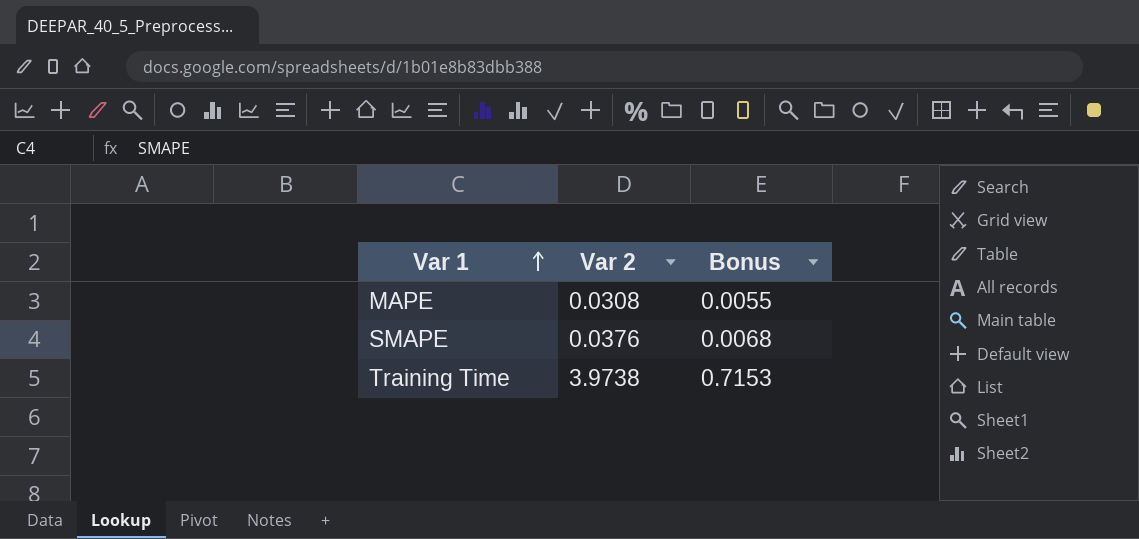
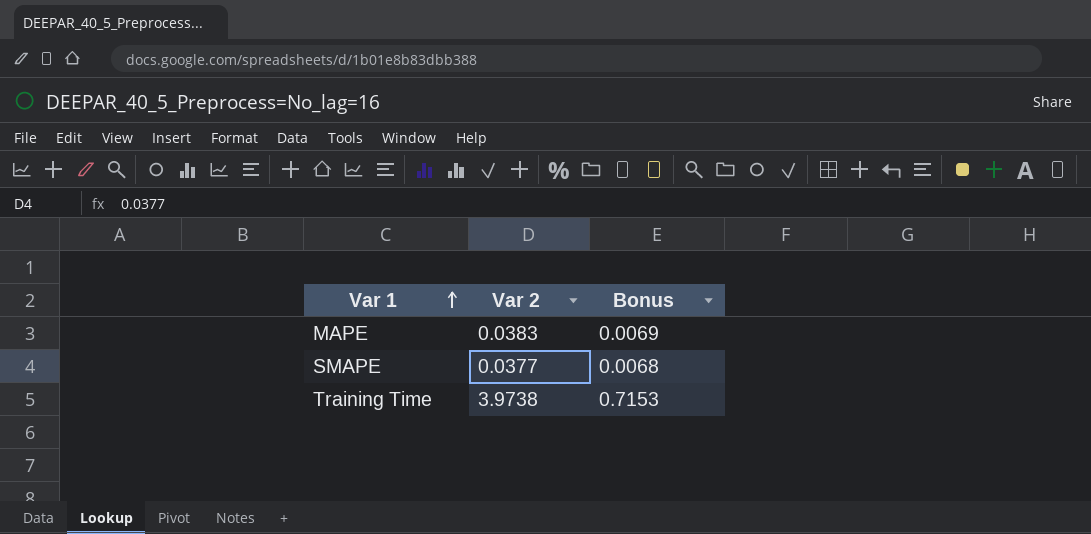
MAPE | Var 2: 0.0308 -> 0.0383
MAPE | Bonus: 0.0055 -> 0.0069
SMAPE | Var 2: 0.0376 -> 0.0377

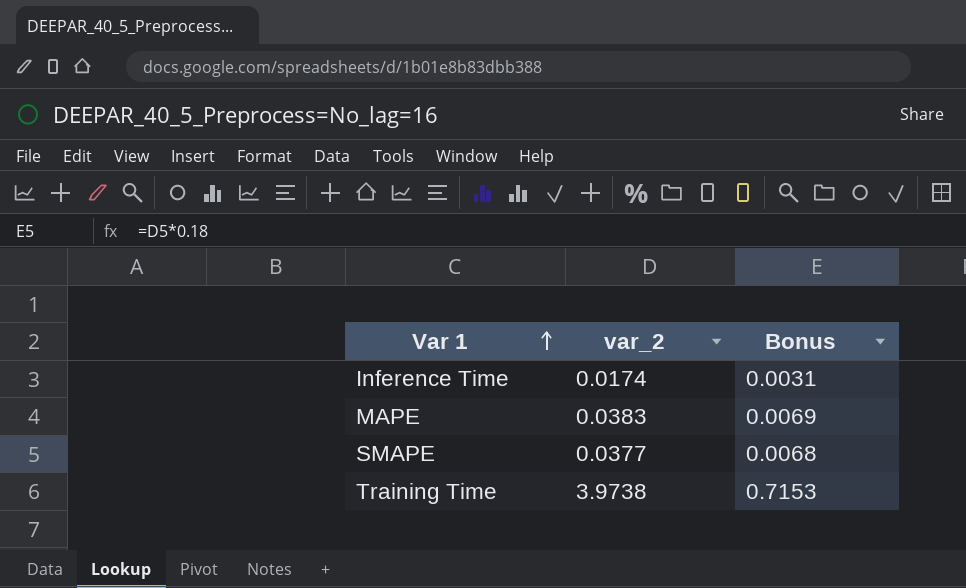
column name: Var 2 -> var_2
row Inference Time: none -> 0.0174 | 0.0031

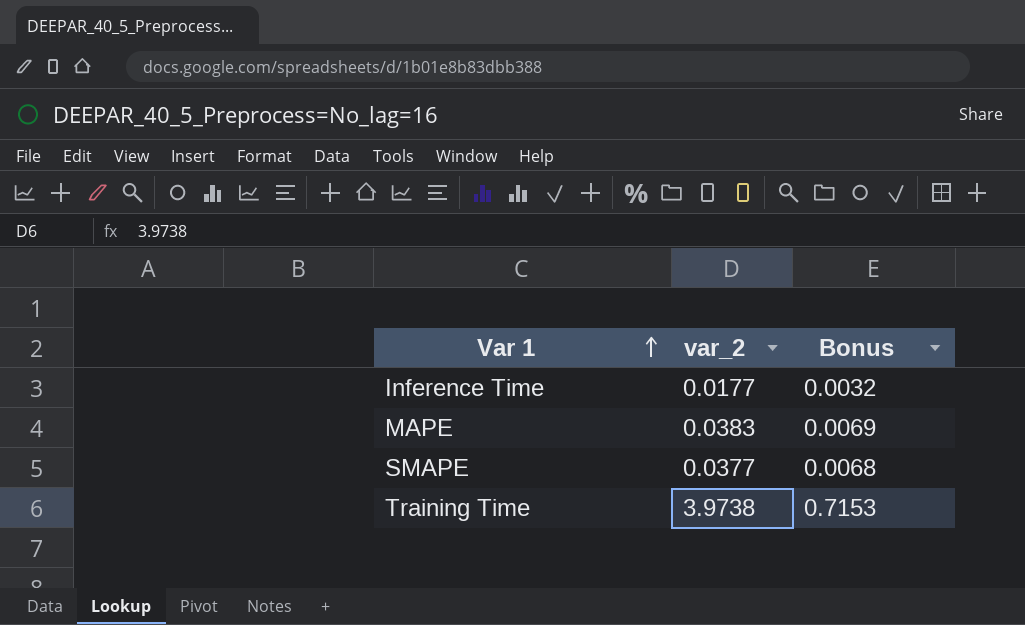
Inference Time | var_2: 0.0174 -> 0.0177
Inference Time | Bonus: 0.0031 -> 0.0032

